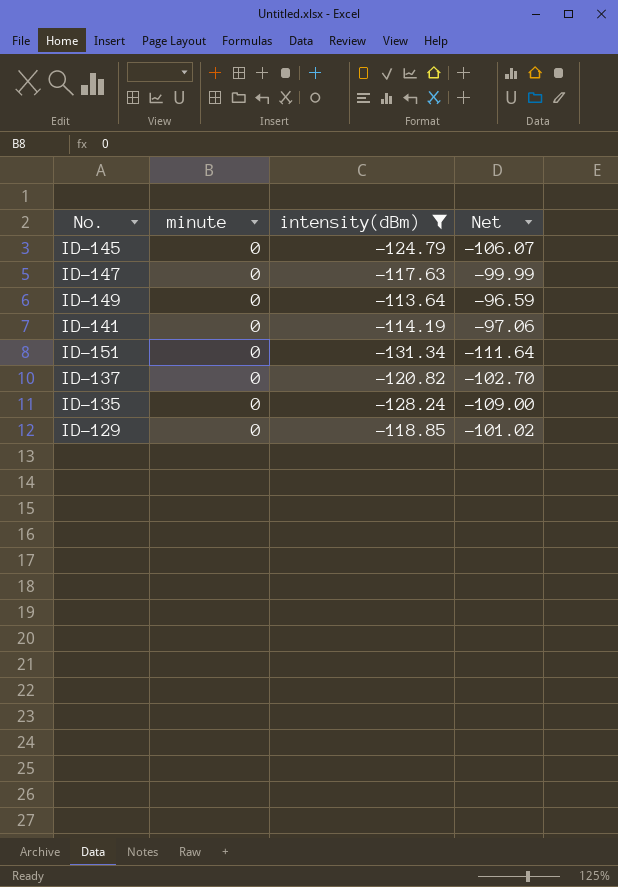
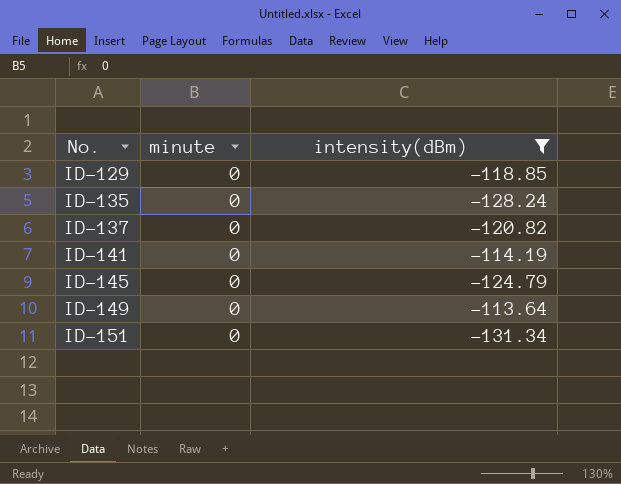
row order: none -> No. ascending
column Net | formula: [intensity(dBm)] * 0.85 -> none
row ID-147: 0 | -117.63 | -99.99 -> none

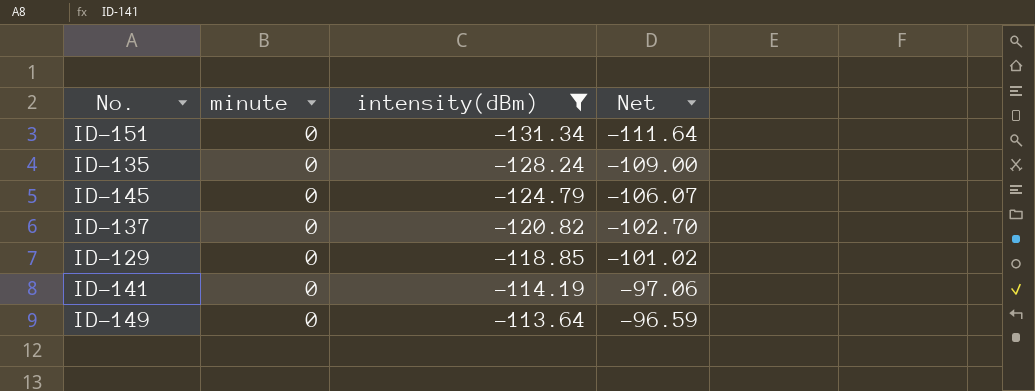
row order: No. ascending -> intensity(dBm) ascending
column Net | formula: none -> [intensity(dBm)] * 0.85

